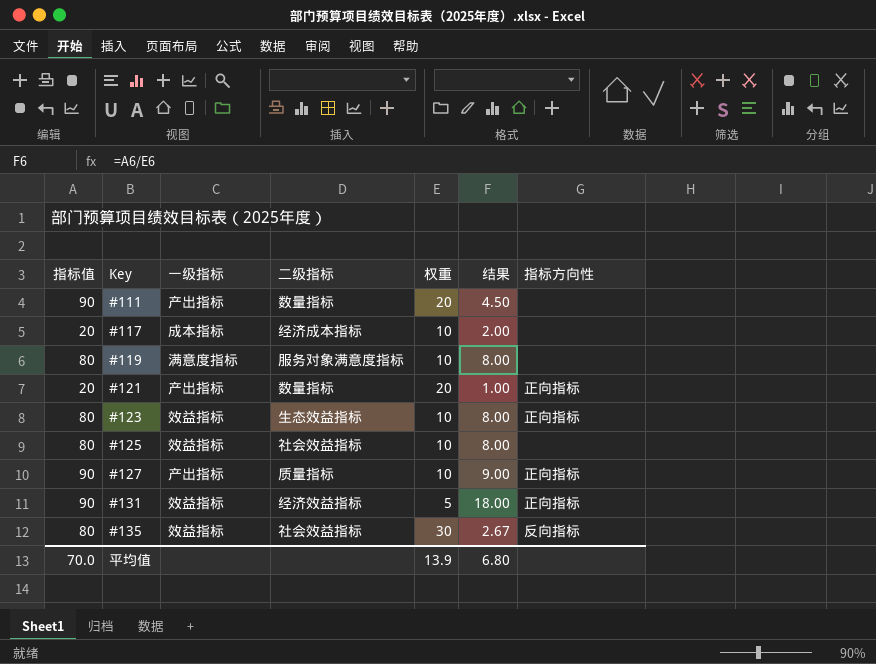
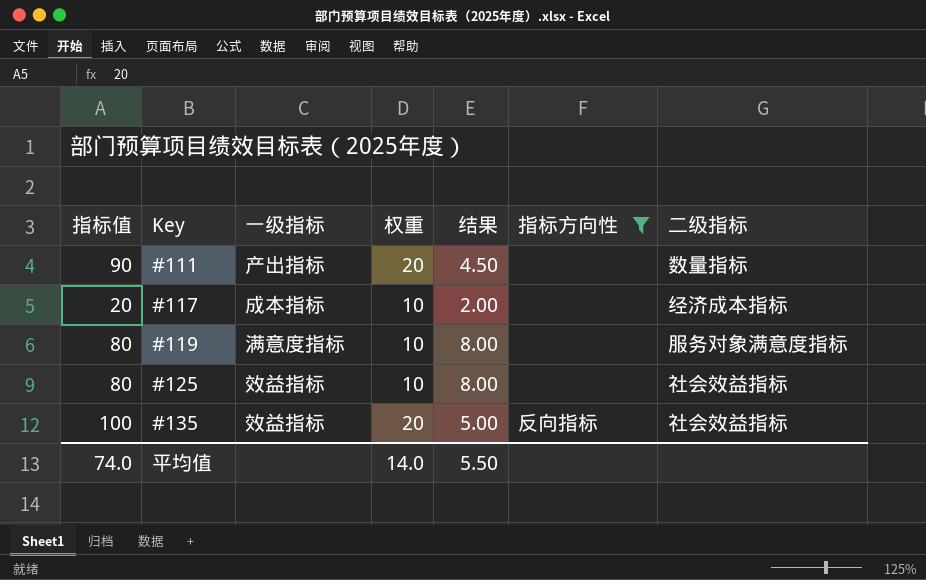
filter: none -> 指标方向性 != 正向指标
column 二级指标 | position: 4 -> 7
#135 | 指标值: 80 -> 100
#135 | 权重: 30 -> 20
#135 | 结果: 2.67 -> 5.00
平均值 | 指标值: 70.0 -> 74.0
平均值 | 权重: 13.9 -> 14.0
平均值 | 结果: 6.80 -> 5.50

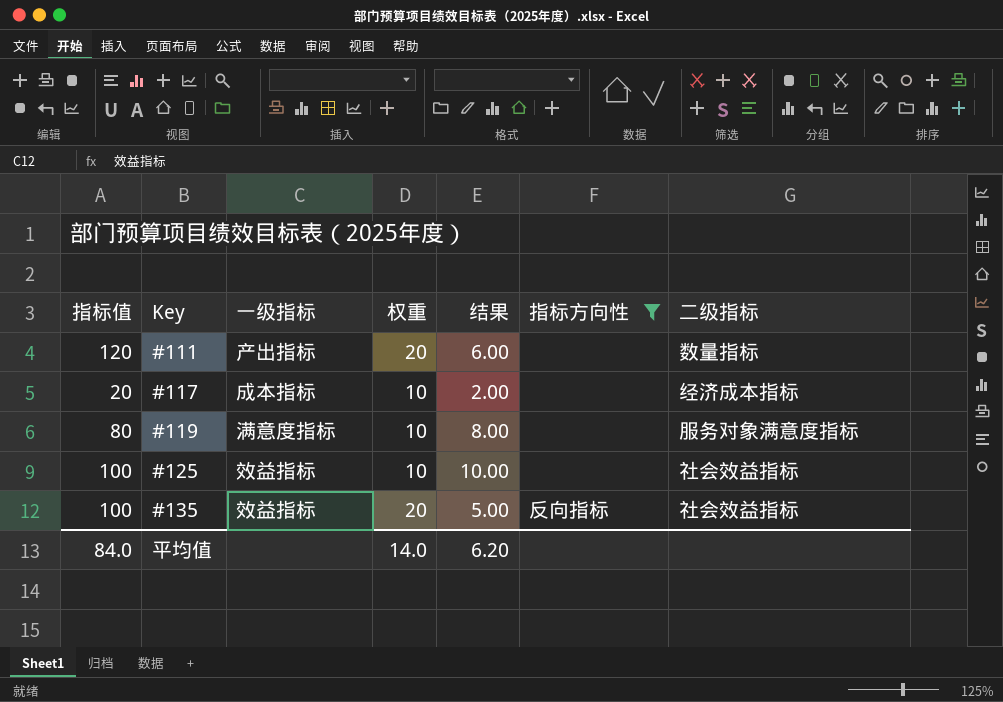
#111 | 指标值: 90 -> 120
#111 | 结果: 4.50 -> 6.00
#125 | 指标值: 80 -> 100
#125 | 结果: 8.00 -> 10.00
平均值 | 指标值: 74.0 -> 84.0
平均值 | 结果: 5.50 -> 6.20

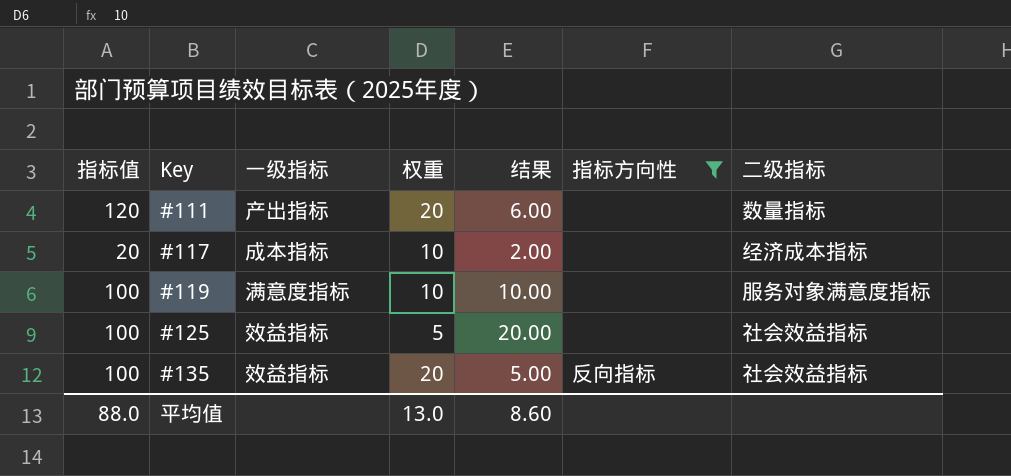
#119 | 指标值: 80 -> 100
#119 | 结果: 8.00 -> 10.00
#125 | 权重: 10 -> 5
#125 | 结果: 10.00 -> 20.00
平均值 | 指标值: 84.0 -> 88.0
平均值 | 权重: 14.0 -> 13.0
平均值 | 结果: 6.20 -> 8.60

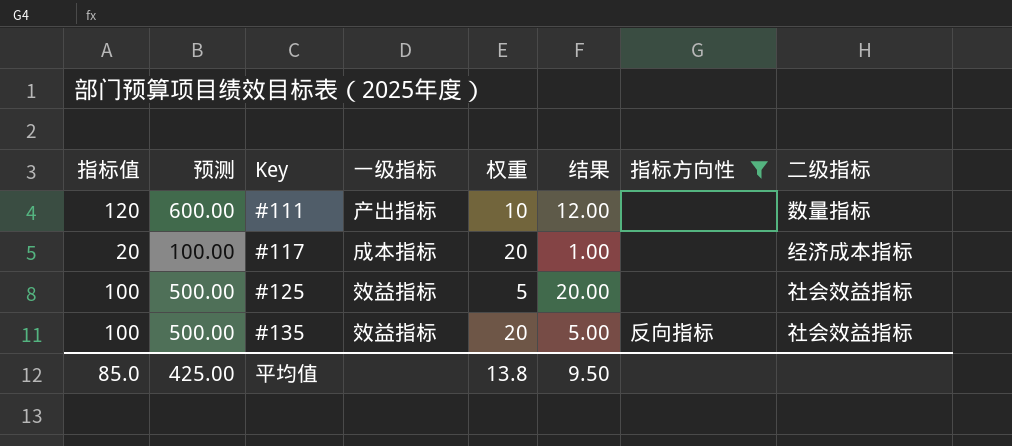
column 预测 | formula: none -> [指标值] * 5
row #119: 100 | 满意度指标 | 10 | 10.00 | none | 服务对象满意度指标 -> none
#111 | 权重: 20 -> 10
#111 | 结果: 6.00 -> 12.00
#117 | 权重: 10 -> 20
#117 | 结果: 2.00 -> 1.00
平均值 | 指标值: 88.0 -> 85.0
平均值 | 权重: 13.0 -> 13.8
平均值 | 结果: 8.60 -> 9.50

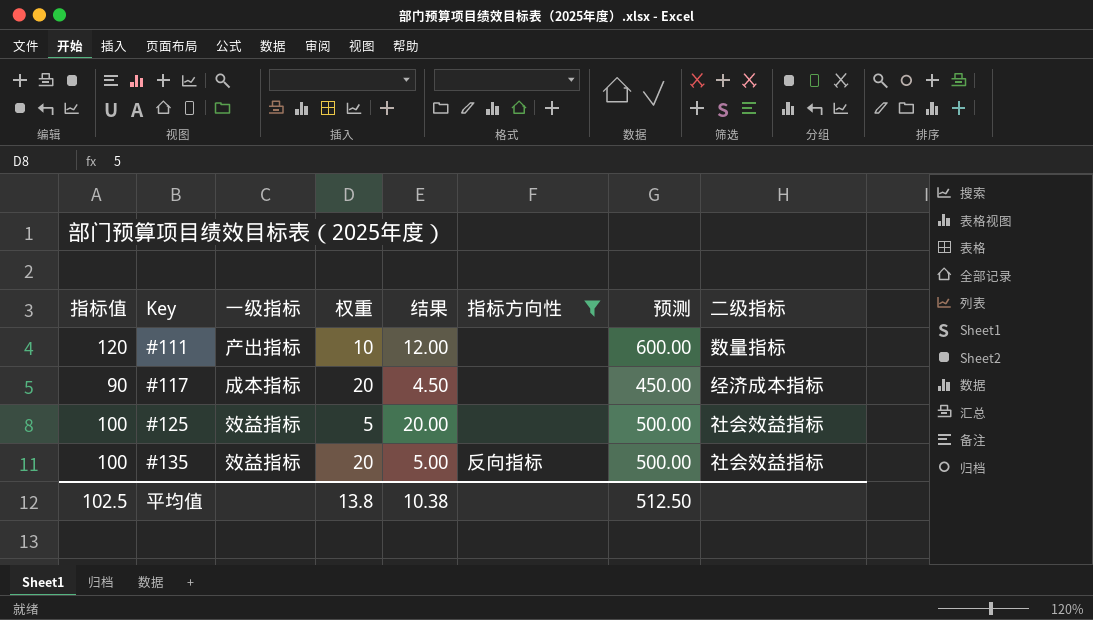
column 预测 | position: 2 -> 7
#117 | 指标值: 20 -> 90
#117 | 结果: 1.00 -> 4.50
#117 | 预测: 100.00 -> 450.00
平均值 | 指标值: 85.0 -> 102.5
平均值 | 结果: 9.50 -> 10.38
平均值 | 预测: 425.00 -> 512.50

